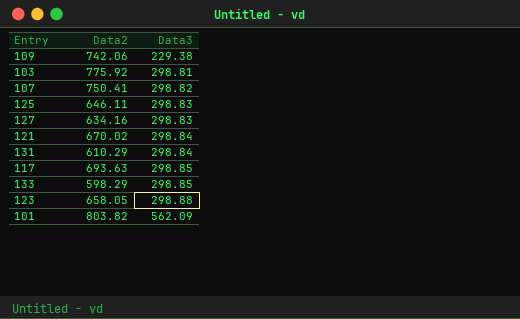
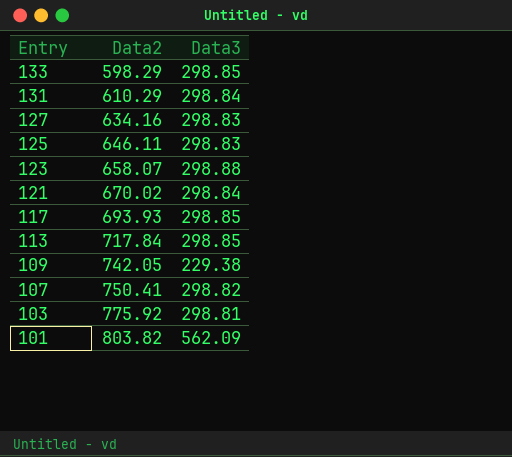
row order: Data3 ascending -> Entry descending
123 | Data2: 658.05 -> 658.07
117 | Data2: 693.63 -> 693.93
row 113: none -> 717.84 | 298.85
109 | Data2: 742.06 -> 742.05

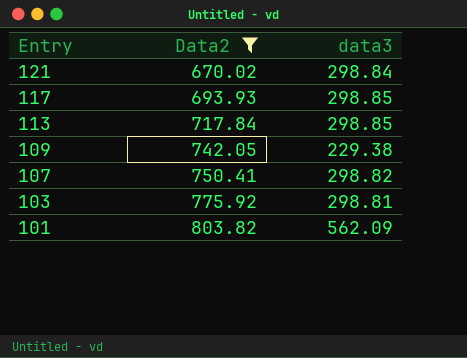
filter: none -> Data2 >= 670.02
column name: Data3 -> data3

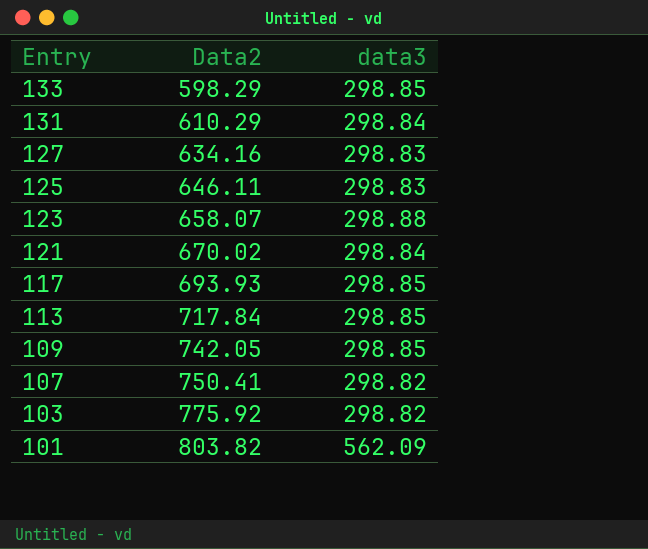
filter: Data2 >= 670.02 -> none
109 | data3: 229.38 -> 298.85
103 | data3: 298.81 -> 298.82

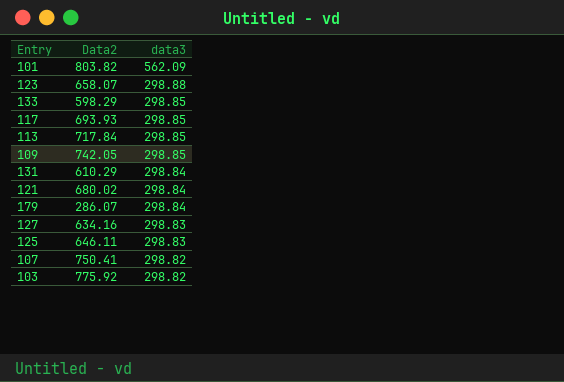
row order: Entry descending -> data3 descending
121 | Data2: 670.02 -> 680.02
row 179: none -> 286.07 | 298.84

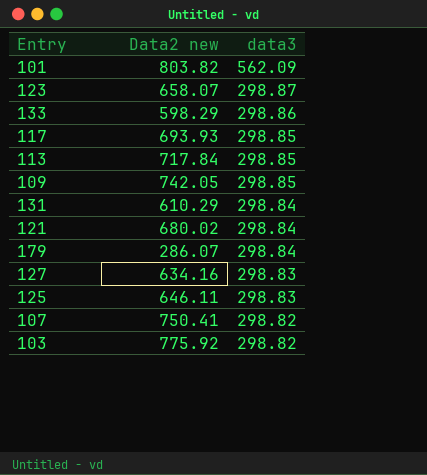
column name: Data2 -> Data2 new
123 | data3: 298.88 -> 298.87
133 | data3: 298.85 -> 298.86

